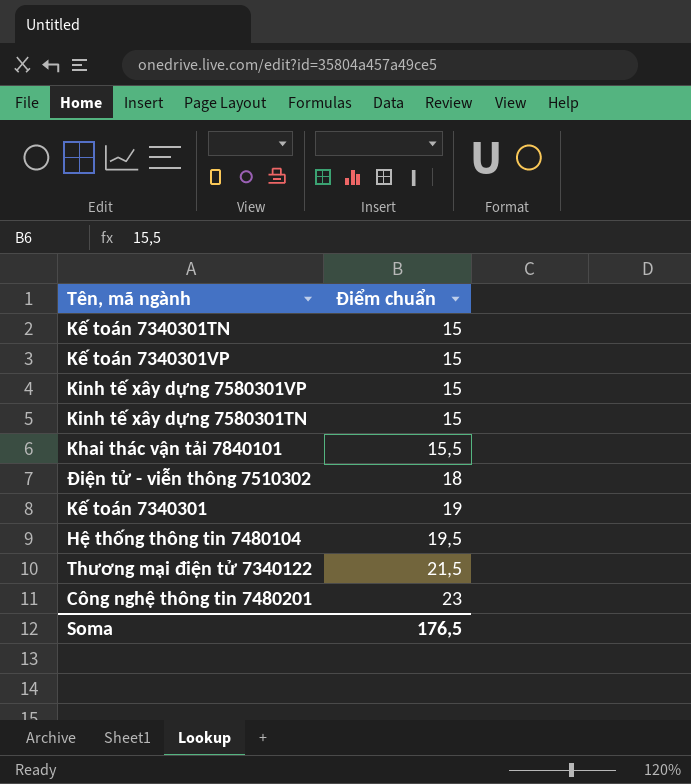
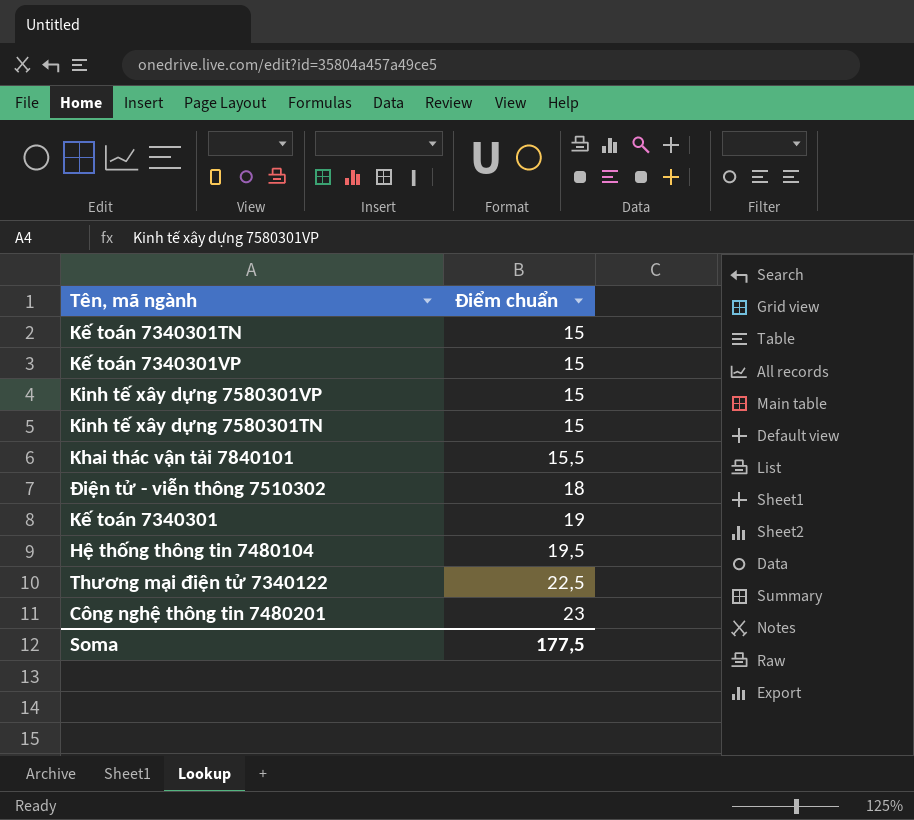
Thương mại điện tử 7340122 | Điểm chuẩn: 21,5 -> 22,5
Soma | Điểm chuẩn: 176,5 -> 177,5

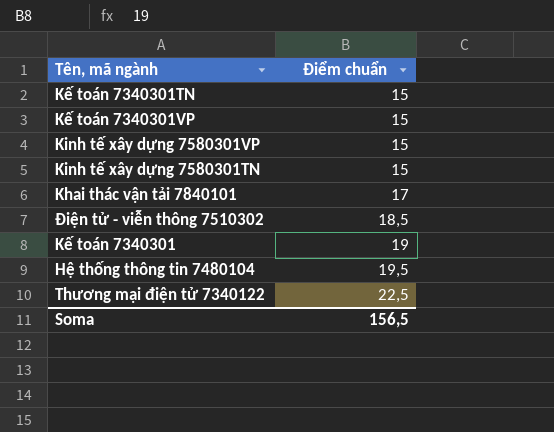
row Công nghệ thông tin 7480201: 23 -> none
Khai thác vận tải 7840101 | Điểm chuẩn: 15,5 -> 17
Điện tử - viễn thông 7510302 | Điểm chuẩn: 18 -> 18,5
Soma | Điểm chuẩn: 177,5 -> 156,5

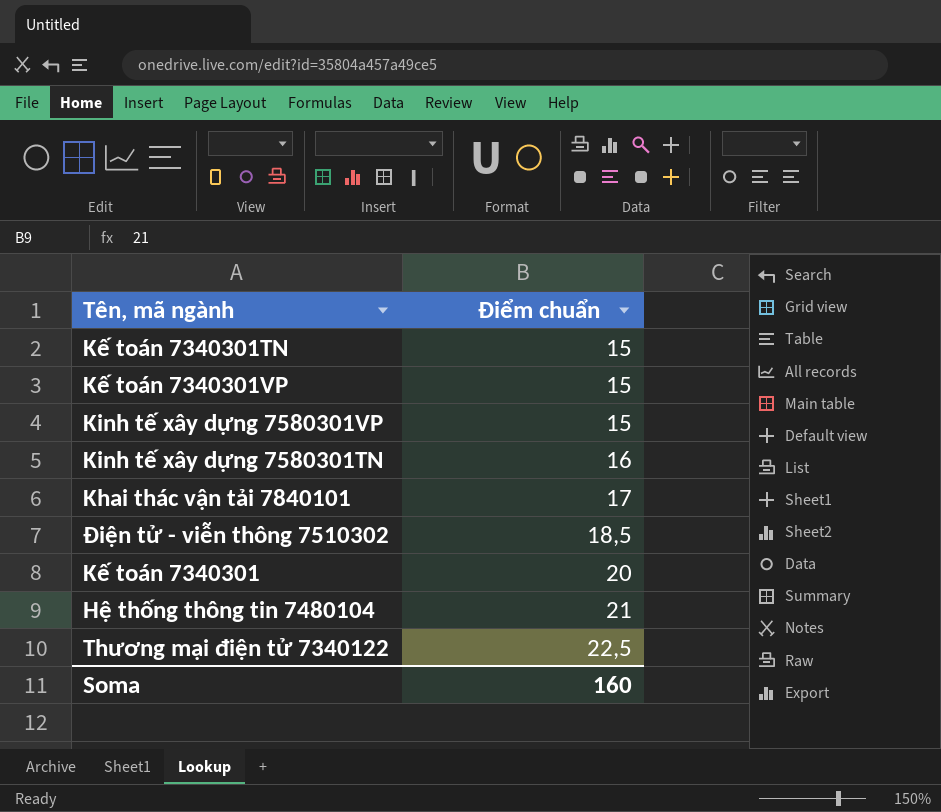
Kinh tế xây dựng 7580301TN | Điểm chuẩn: 15 -> 16
Kế toán 7340301 | Điểm chuẩn: 19 -> 20
Hệ thống thông tin 7480104 | Điểm chuẩn: 19,5 -> 21
Soma | Điểm chuẩn: 156,5 -> 160

